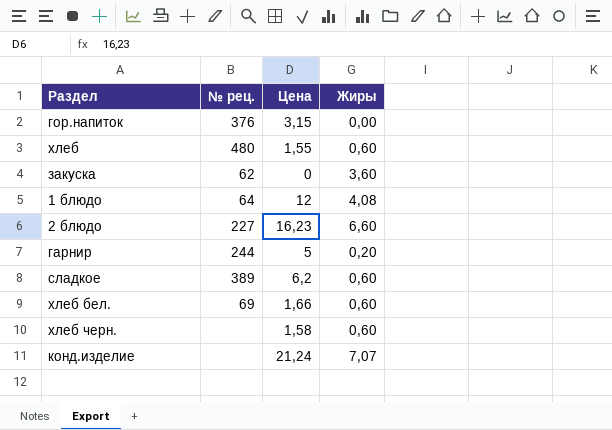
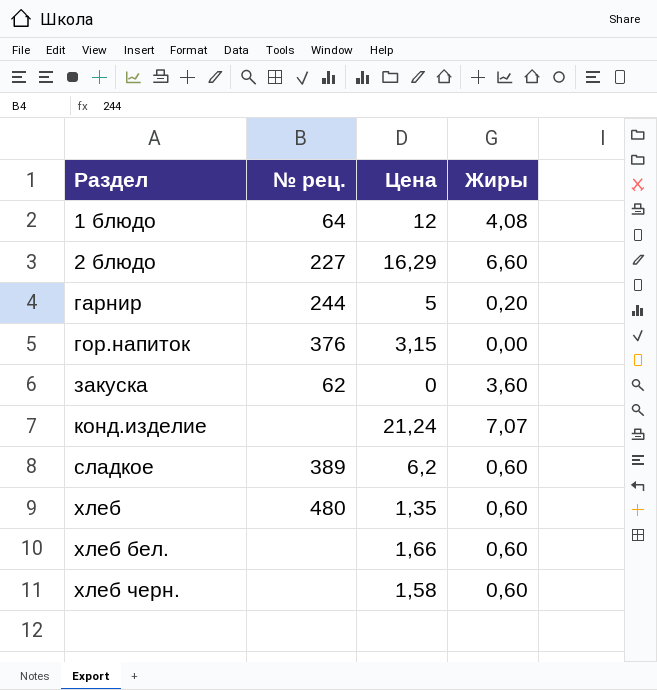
row order: none -> Раздел ascending
2 блюдо | Цена: 16,23 -> 16,29
хлеб | Цена: 1,55 -> 1,35
хлеб бел. | № рец.: 69 -> none

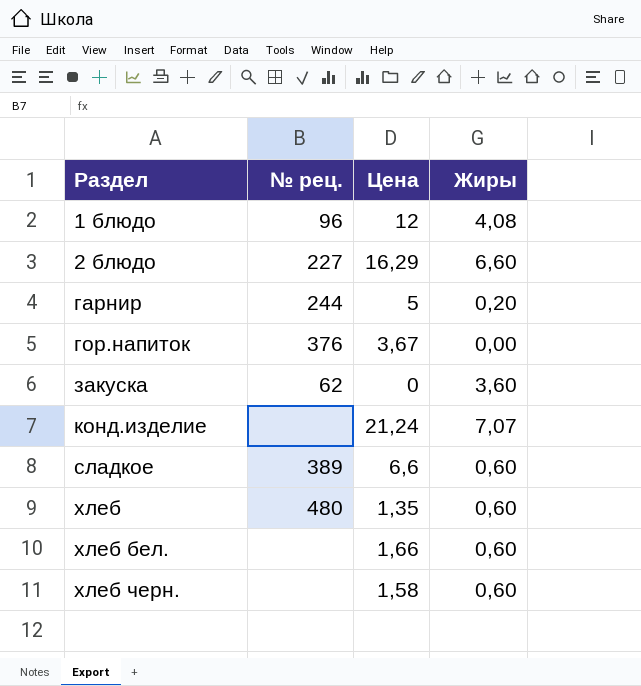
1 блюдо | № рец.: 64 -> 96
гор.напиток | Цена: 3,15 -> 3,67
сладкое | Цена: 6,2 -> 6,6

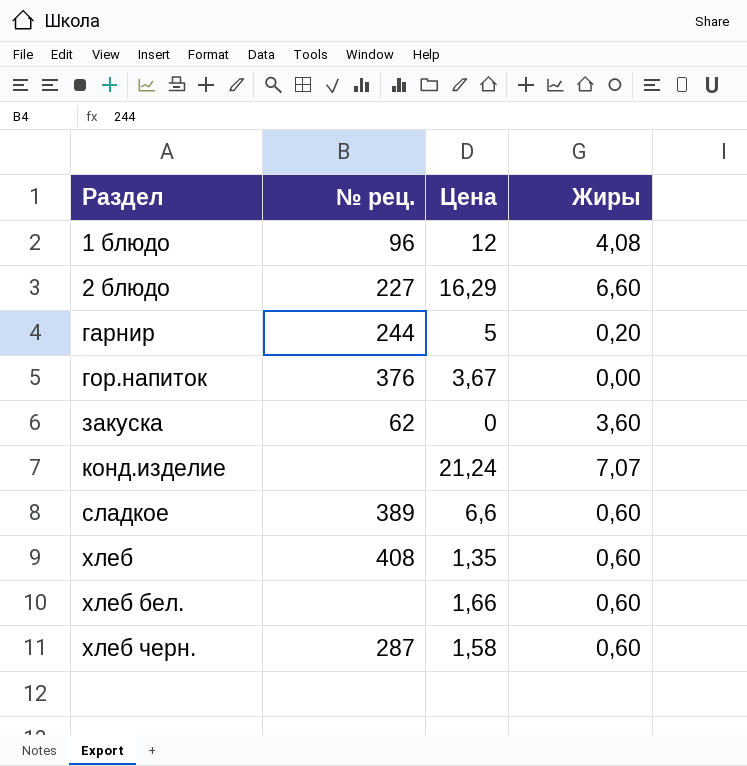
хлеб | № рец.: 480 -> 408
хлеб черн. | № рец.: none -> 287

